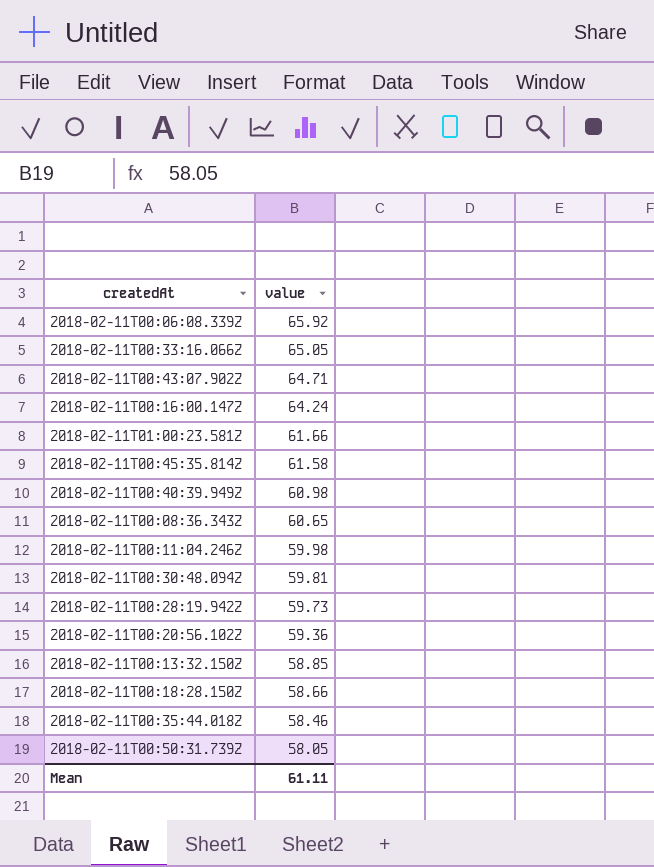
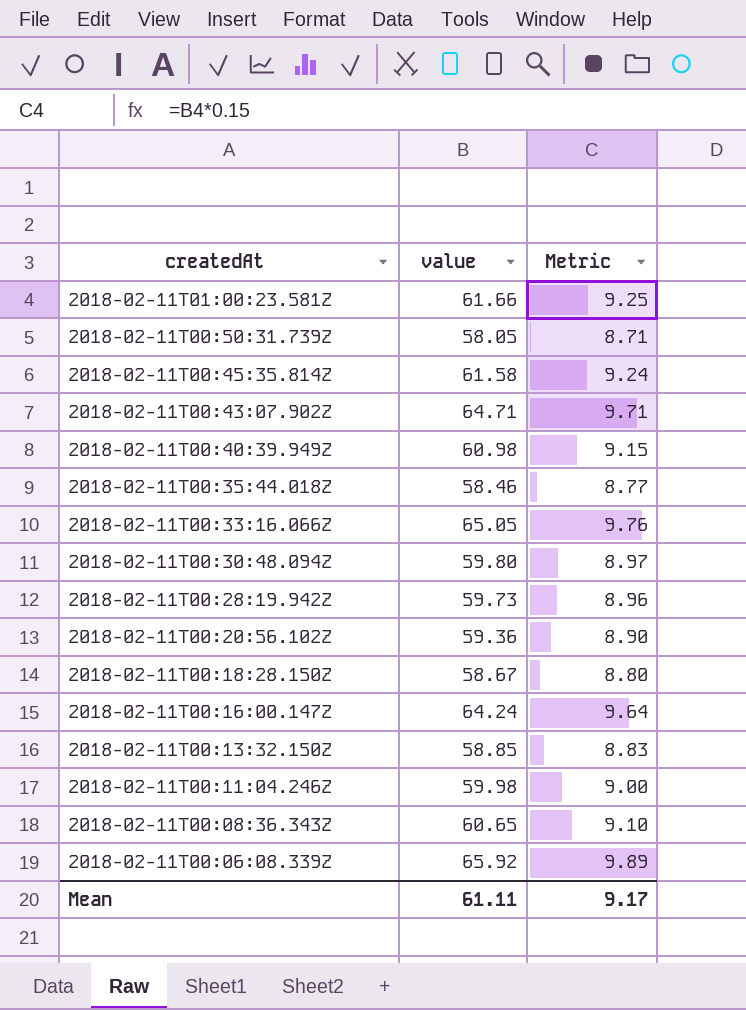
row order: value descending -> createdAt descending
column Metric | formula: none -> [value] * 0.15
2018-02-11T00:30:48.094Z | value: 59.81 -> 59.80
2018-02-11T00:18:28.150Z | value: 58.66 -> 58.67

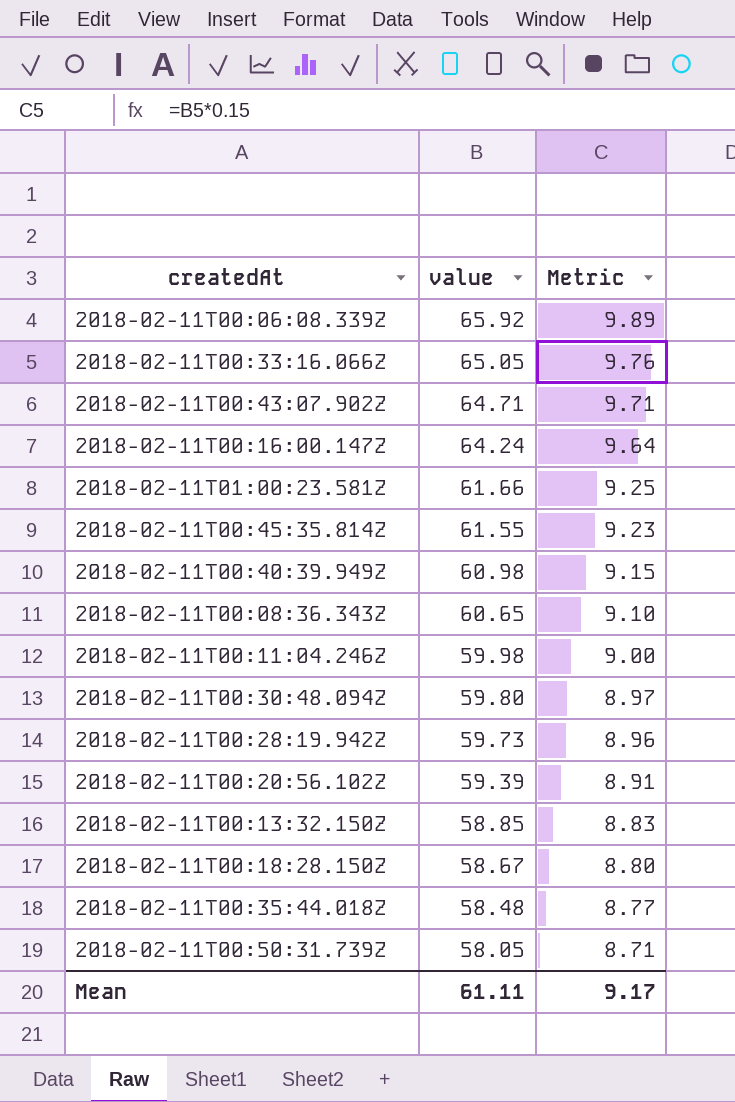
row order: createdAt descending -> value descending
2018-02-11T00:45:35.814Z | value: 61.58 -> 61.55
2018-02-11T00:45:35.814Z | Metric: 9.24 -> 9.23
2018-02-11T00:20:56.102Z | value: 59.36 -> 59.39
2018-02-11T00:20:56.102Z | Metric: 8.90 -> 8.91
2018-02-11T00:35:44.018Z | value: 58.46 -> 58.48

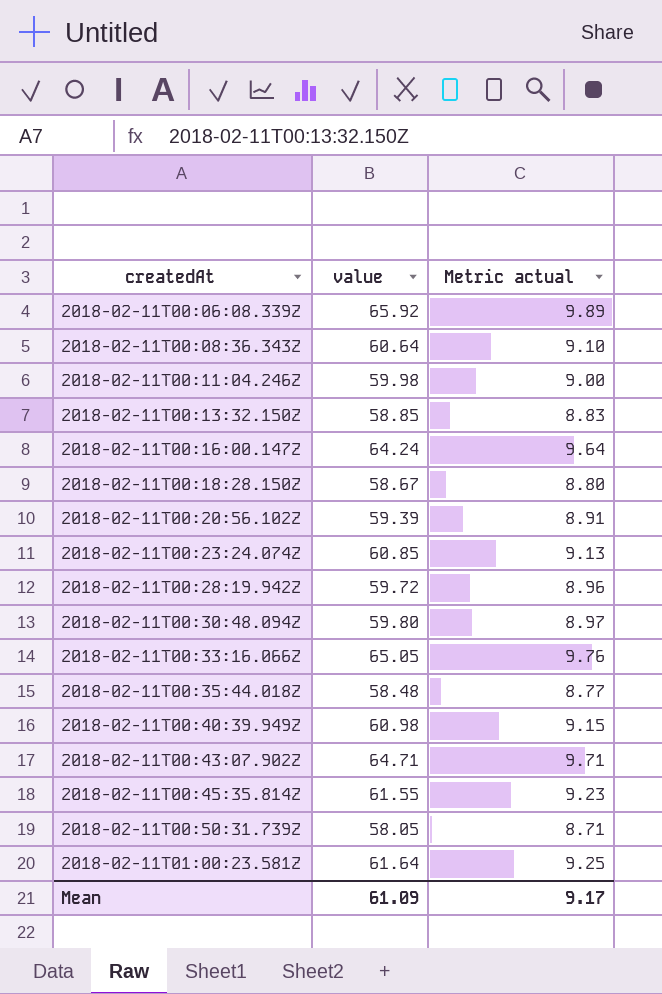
row order: value descending -> createdAt ascending
column name: Metric -> Metric actual
2018-02-11T00:08:36.343Z | value: 60.65 -> 60.64
row 2018-02-11T00:23:24.074Z: none -> 60.85 | 9.13
2018-02-11T00:28:19.942Z | value: 59.73 -> 59.72
2018-02-11T01:00:23.581Z | value: 61.66 -> 61.64
Mean | value: 61.11 -> 61.09

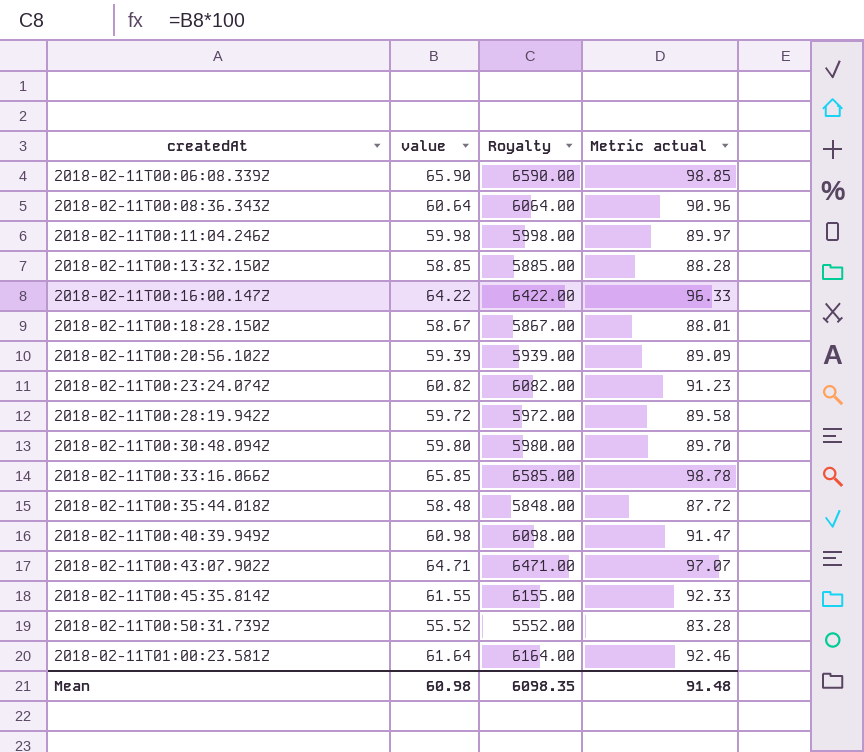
column Royalty | formula: none -> [value] * 100
column Metric actual | formula: [value] * 0.15 -> [value] * 1.5
2018-02-11T00:06:08.339Z | value: 65.92 -> 65.90
2018-02-11T00:16:00.147Z | value: 64.24 -> 64.22
2018-02-11T00:23:24.074Z | value: 60.85 -> 60.82
2018-02-11T00:33:16.066Z | value: 65.05 -> 65.85
2018-02-11T00:50:31.739Z | value: 58.05 -> 55.52
Mean | value: 61.09 -> 60.98
Mean | Metric actual: 9.17 -> 91.48

